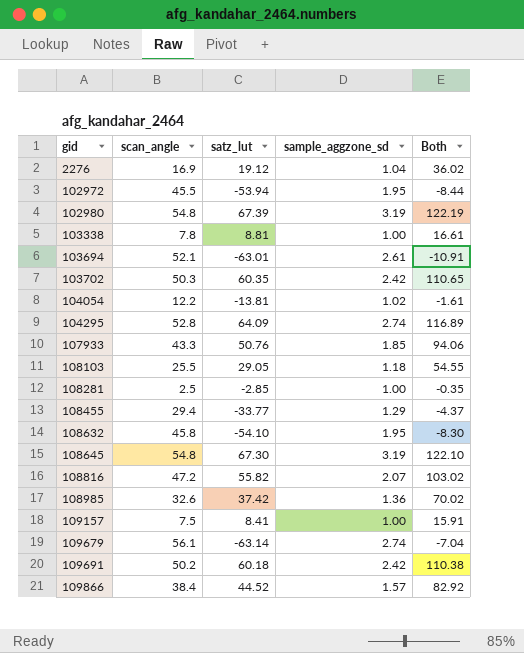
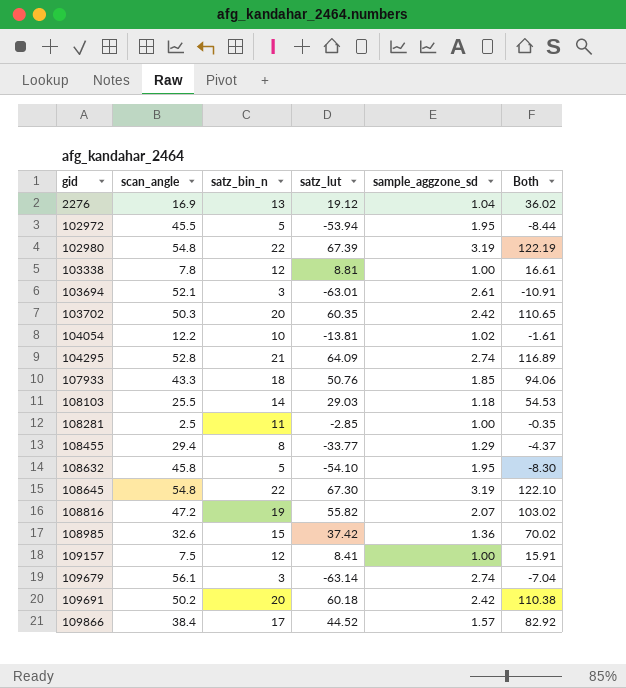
column satz_bin_n | position: none -> 3
108103 | satz_lut: 29.05 -> 29.03
108103 | Both: 54.55 -> 54.53

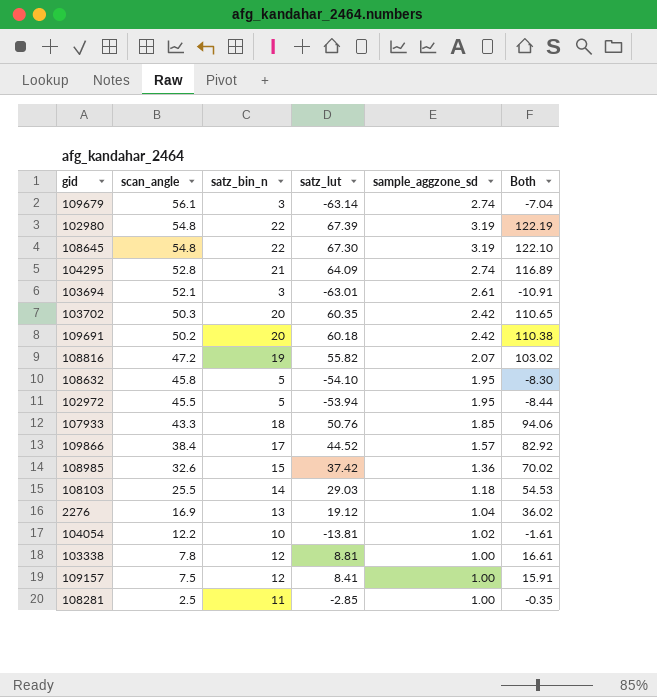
row order: gid ascending -> scan_angle descending
row 108455: 29.4 | 8 | -33.77 | 1.29 | -4.37 -> none

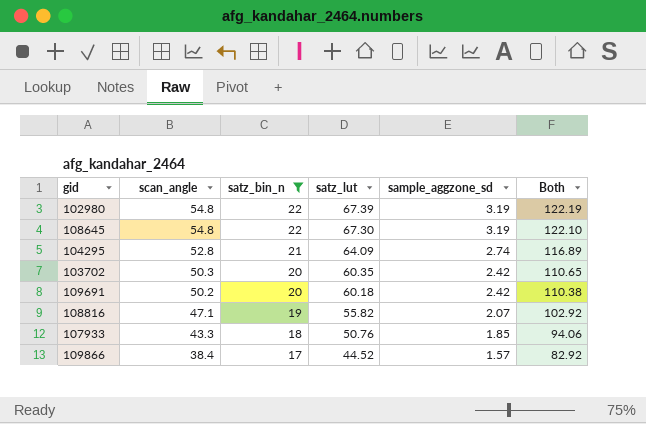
filter: none -> satz_bin_n >= 17
108816 | scan_angle: 47.2 -> 47.1
108816 | Both: 103.02 -> 102.92

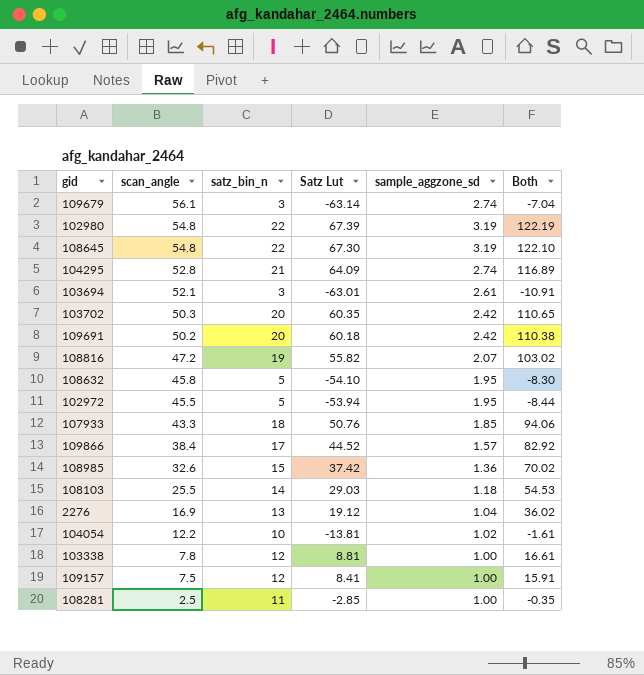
filter: satz_bin_n >= 17 -> none
column name: satz_lut -> Satz Lut
108816 | scan_angle: 47.1 -> 47.2
108816 | Both: 102.92 -> 103.02

